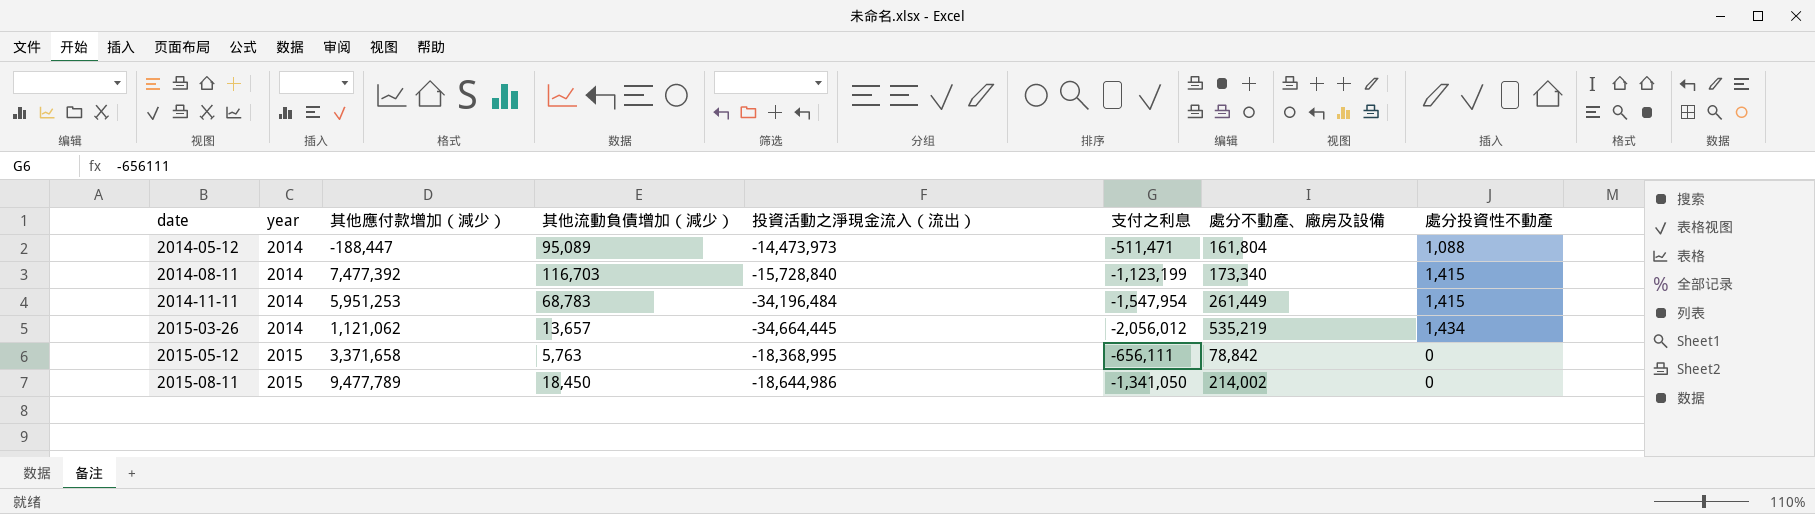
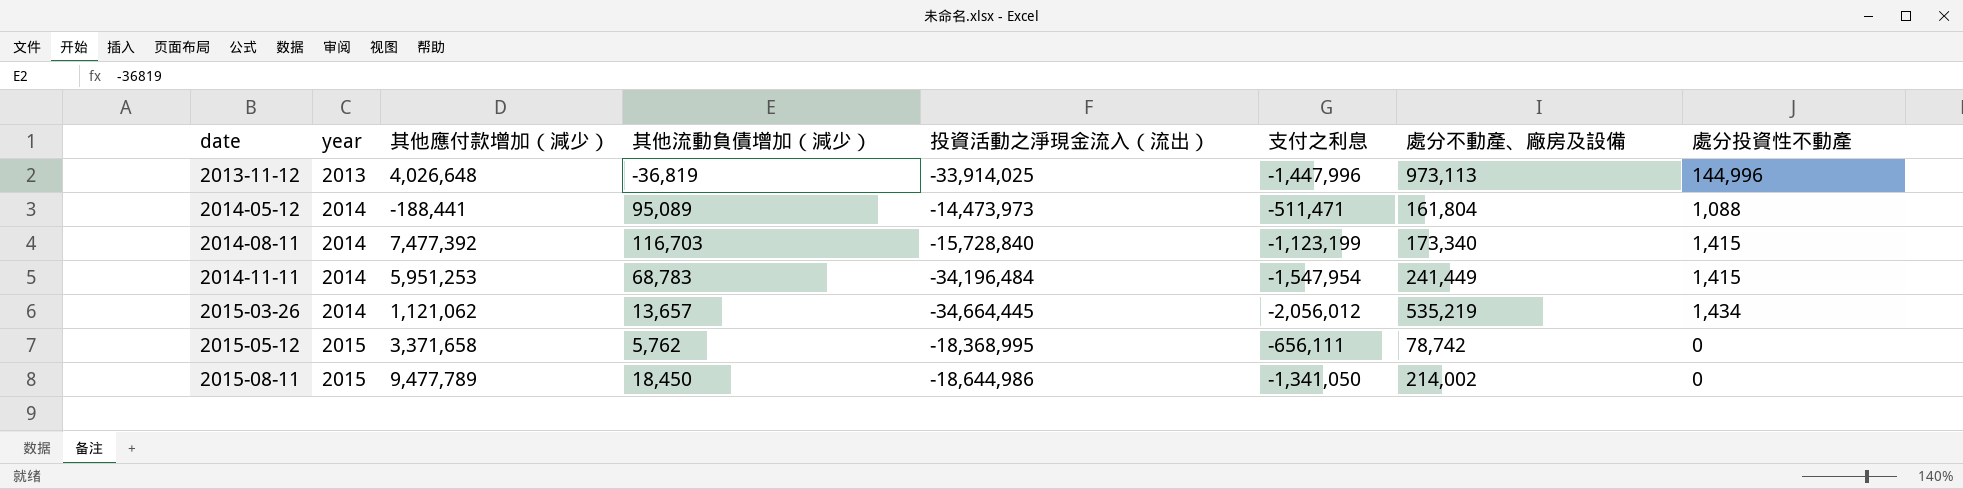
row 2013-11-12: none -> 2013 | 4,026,648 | -36,819 | -33,914,025 | -1,447,996 | 973,113 | 144,996
2014-05-12 | 其他應付款增加（減少）: -188,447 -> -188,441
2014-11-11 | 處分不動產、廠房及設備: 261,449 -> 241,449
2015-05-12 | 其他流動負債增加（減少）: 5,763 -> 5,762
2015-05-12 | 處分不動產、廠房及設備: 78,842 -> 78,742

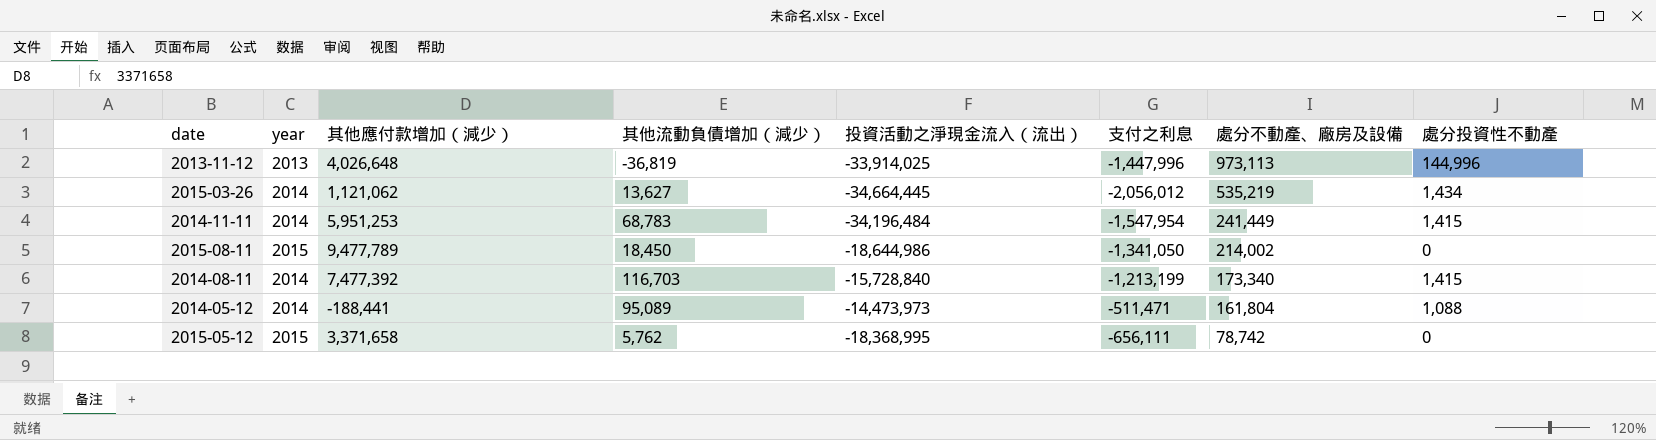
row order: date ascending -> 處分不動產、廠房及設備 descending
2015-03-26 | 其他流動負債增加（減少）: 13,657 -> 13,627
2014-08-11 | 支付之利息: -1,123,199 -> -1,213,199

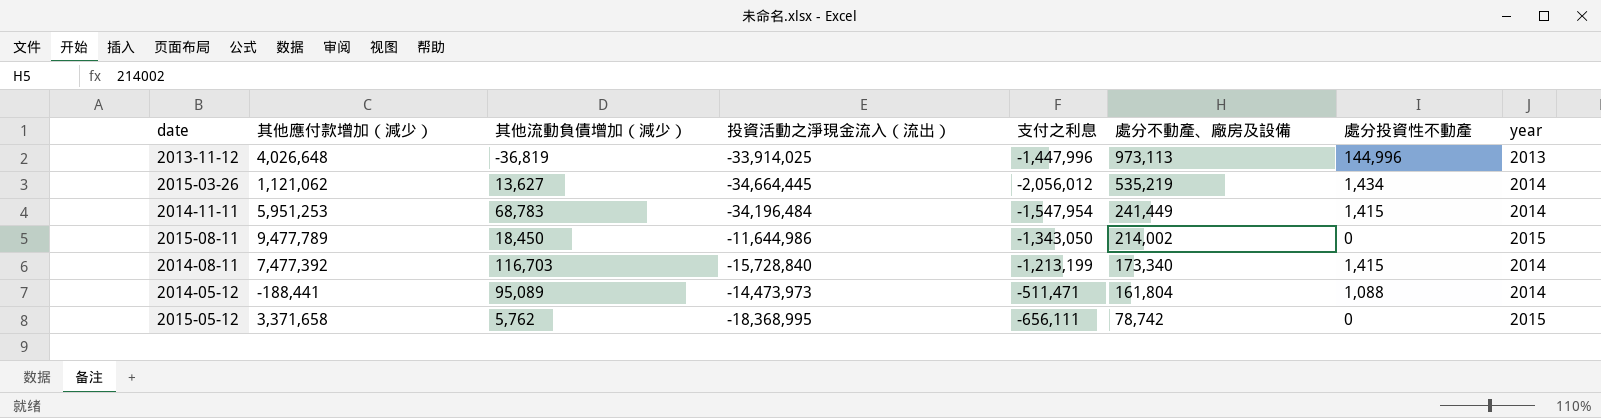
column year | position: 2 -> 8
2015-08-11 | 投資活動之淨現金流入（流出）: -18,644,986 -> -11,644,986
2015-08-11 | 支付之利息: -1,341,050 -> -1,343,050

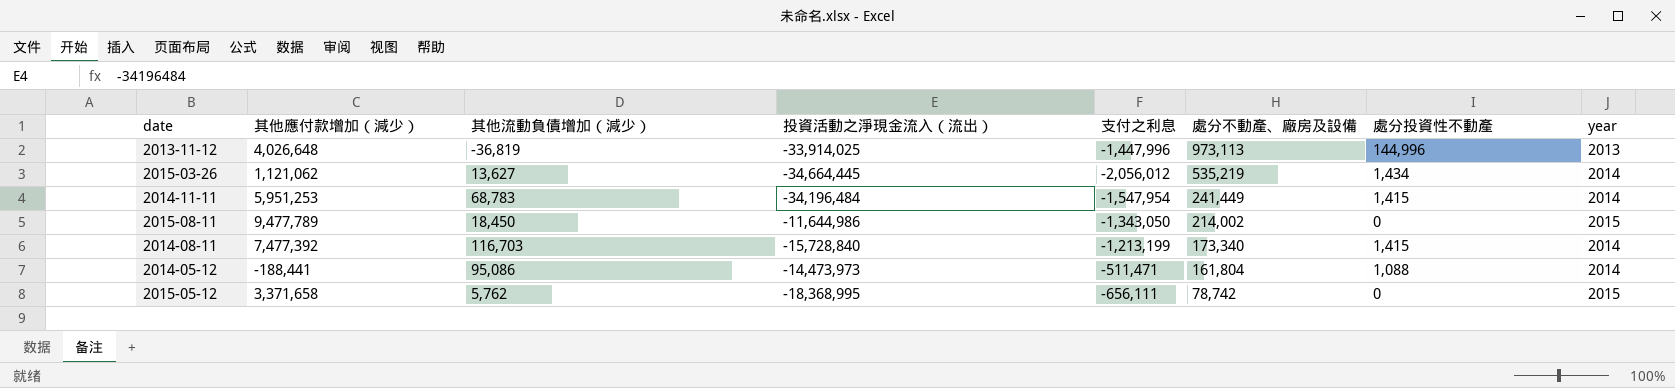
2014-05-12 | 其他流動負債增加（減少）: 95,089 -> 95,086

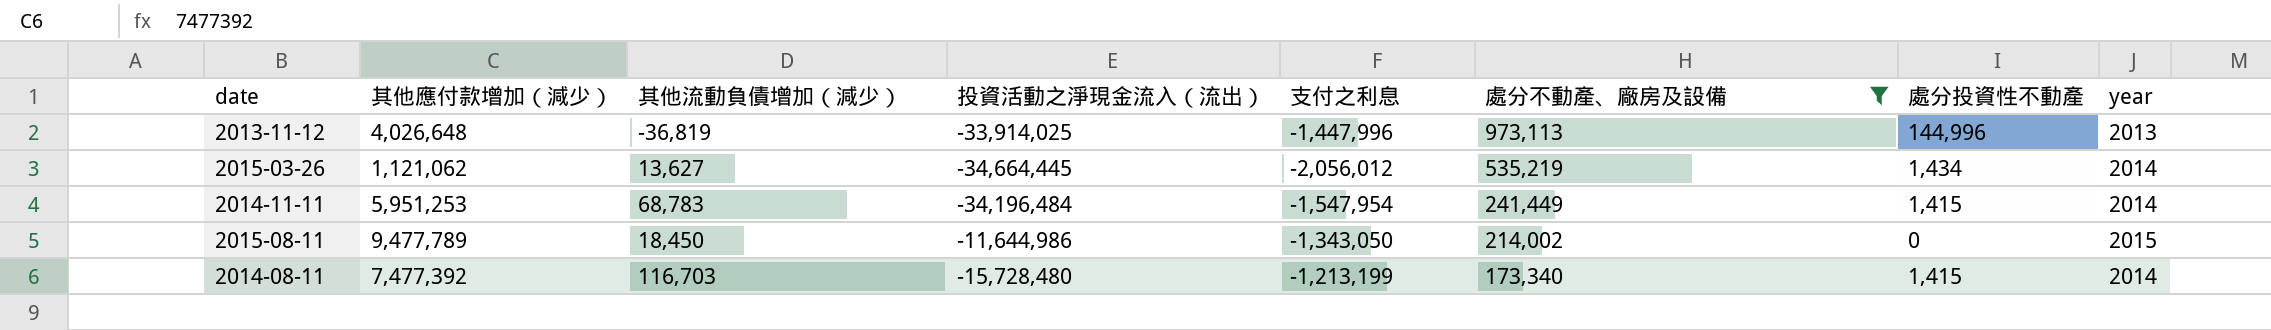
filter: none -> 處分不動產、廠房及設備 >= 173,340
2014-08-11 | 投資活動之淨現金流入（流出）: -15,728,840 -> -15,728,480

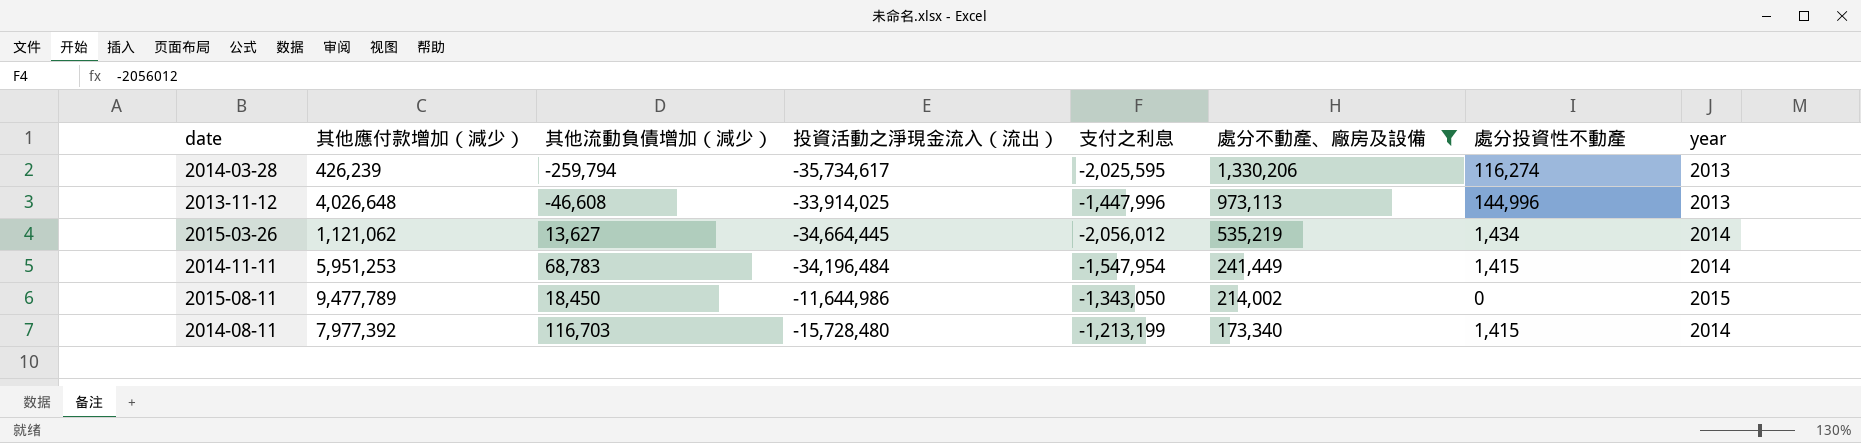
row 2014-03-28: none -> 426,239 | -259,794 | -35,734,617 | -2,025,595 | 1,330,206 | 116,274 | 2013
2013-11-12 | 其他流動負債增加（減少）: -36,819 -> -46,608
2014-08-11 | 其他應付款增加（減少）: 7,477,392 -> 7,977,392

